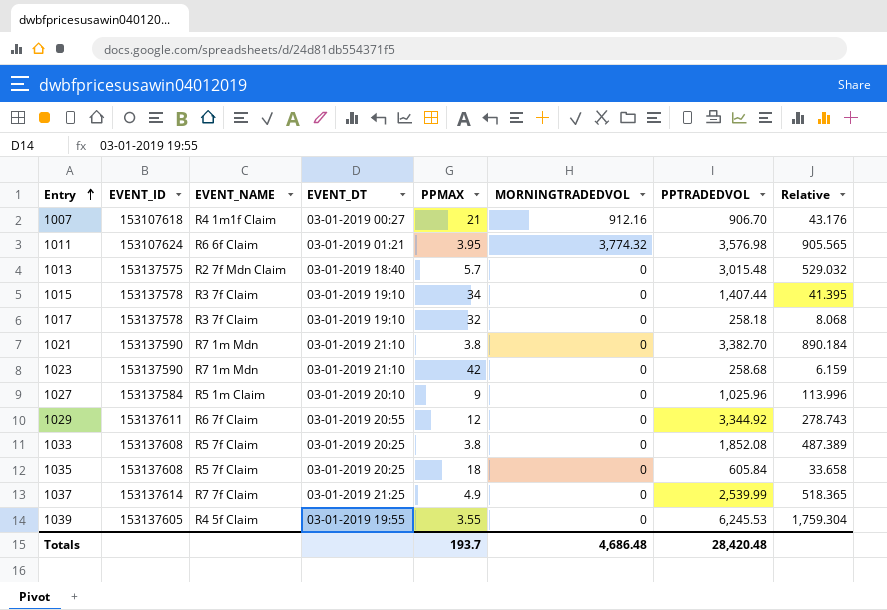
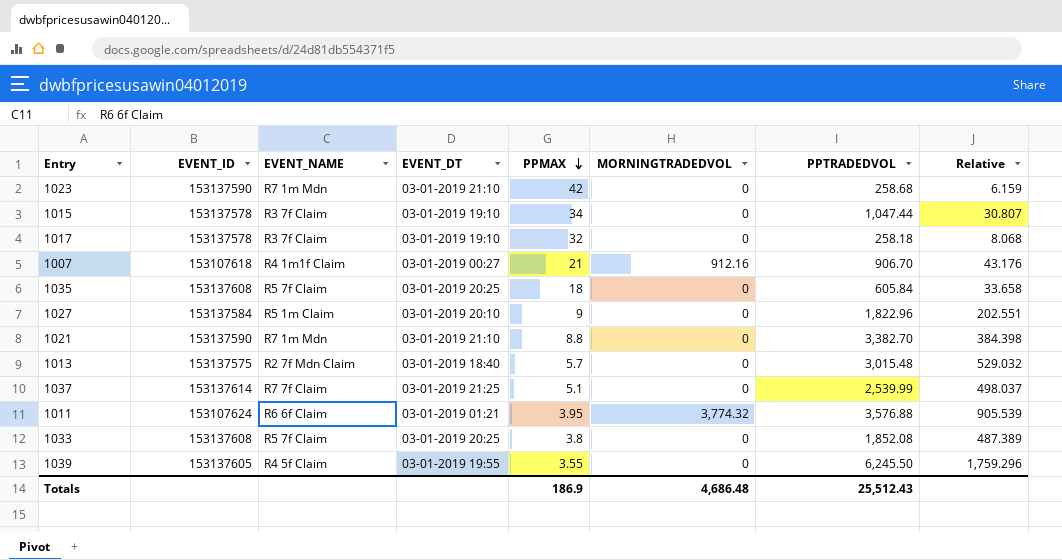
row order: Entry ascending -> PPMAX descending
row 1029: 153137611 | R6 7f Claim | 03-01-2019 20:55 | 12 | 0 | 3,344.92 | 278.743 -> none
1015 | PPTRADEDVOL: 1,407.44 -> 1,047.44
1015 | Relative: 41.395 -> 30.807
1027 | PPTRADEDVOL: 1,025.96 -> 1,822.96
1027 | Relative: 113.996 -> 202.551
1021 | PPMAX: 3.8 -> 8.8
1021 | Relative: 890.184 -> 384.398
1037 | PPMAX: 4.9 -> 5.1
1037 | Relative: 518.365 -> 498.037
1011 | PPTRADEDVOL: 3,576.98 -> 3,576.88
1011 | Relative: 905.565 -> 905.539
1039 | PPTRADEDVOL: 6,245.53 -> 6,245.50
1039 | Relative: 1,759.304 -> 1,759.296
Totals | PPMAX: 193.7 -> 186.9
Totals | PPTRADEDVOL: 28,420.48 -> 25,512.43

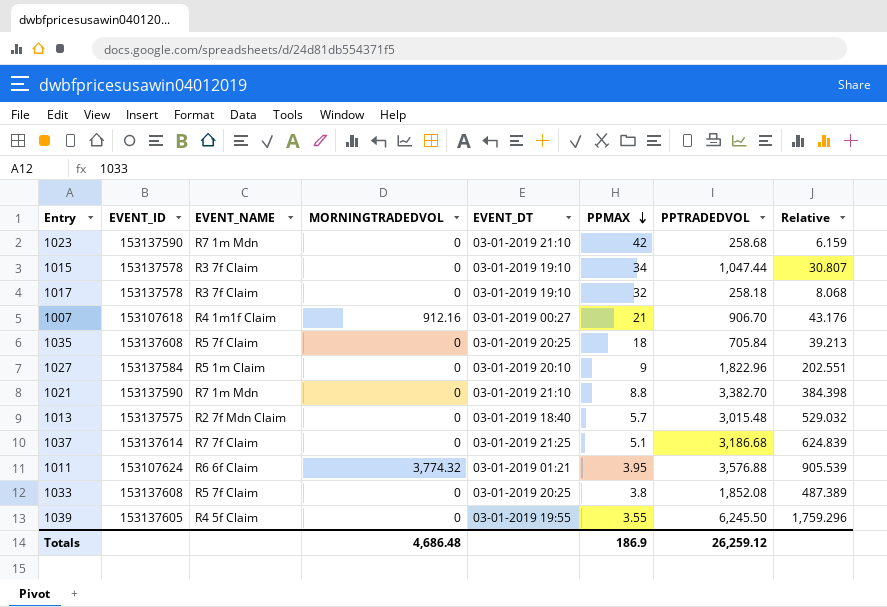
column MORNINGTRADEDVOL | position: 6 -> 4
1035 | PPTRADEDVOL: 605.84 -> 705.84
1035 | Relative: 33.658 -> 39.213
1037 | PPTRADEDVOL: 2,539.99 -> 3,186.68
1037 | Relative: 498.037 -> 624.839
Totals | PPTRADEDVOL: 25,512.43 -> 26,259.12

